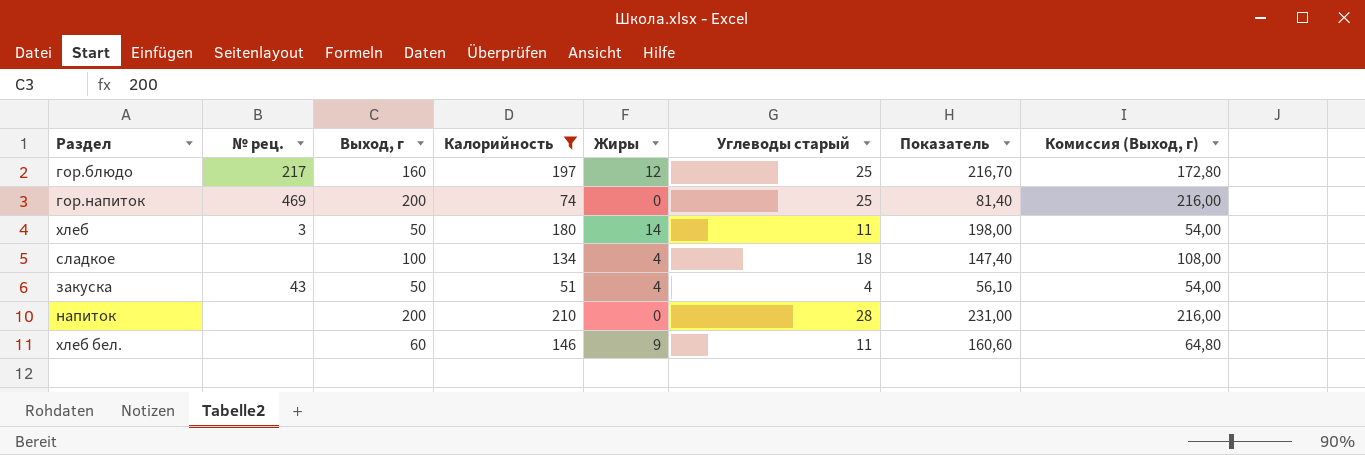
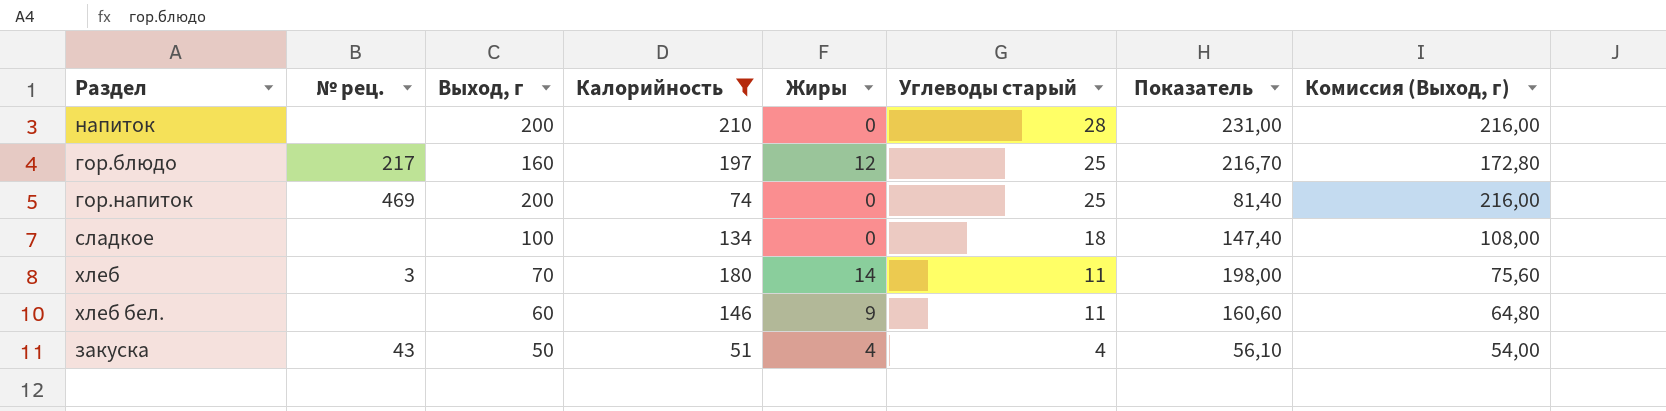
row order: none -> Углеводы старый descending
сладкое | Жиры: 4 -> 0
хлеб | Выход, г: 50 -> 70
хлеб | Комиссия (Выход, г): 54,00 -> 75,60

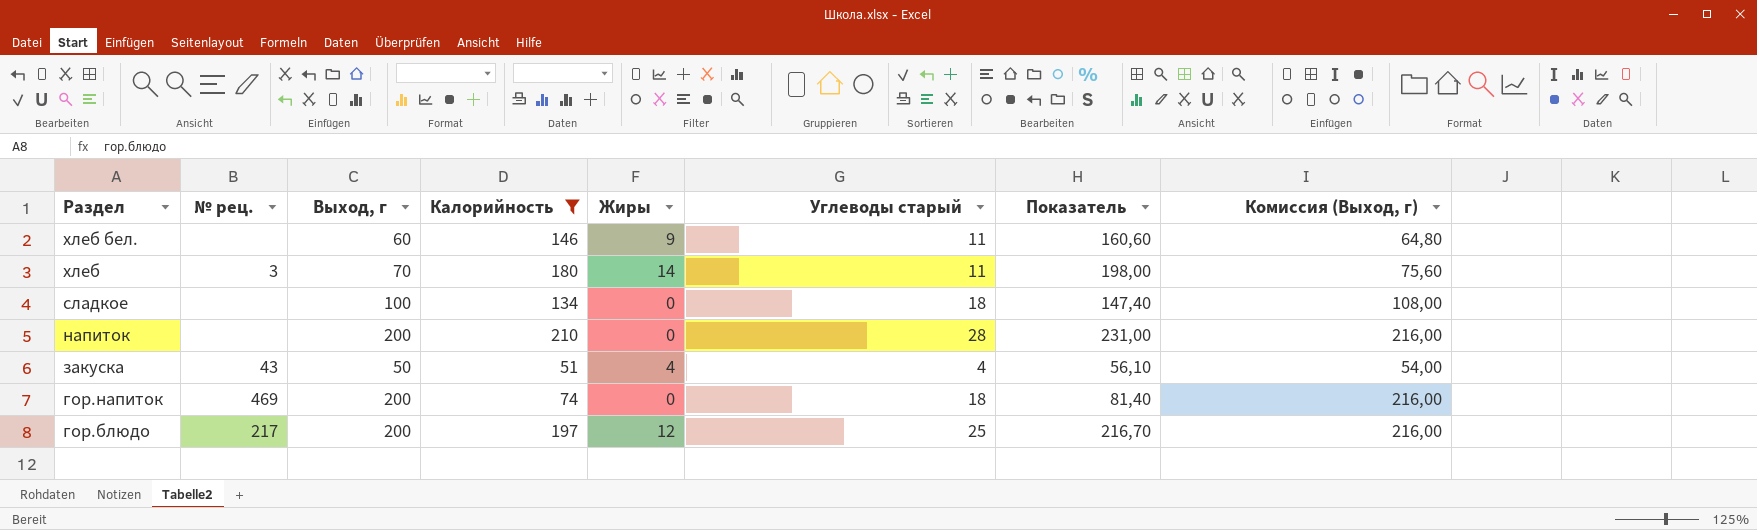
row order: Углеводы старый descending -> Раздел descending
гор.напиток | Углеводы старый: 25 -> 18
гор.блюдо | Выход, г: 160 -> 200
гор.блюдо | Комиссия (Выход, г): 172,80 -> 216,00

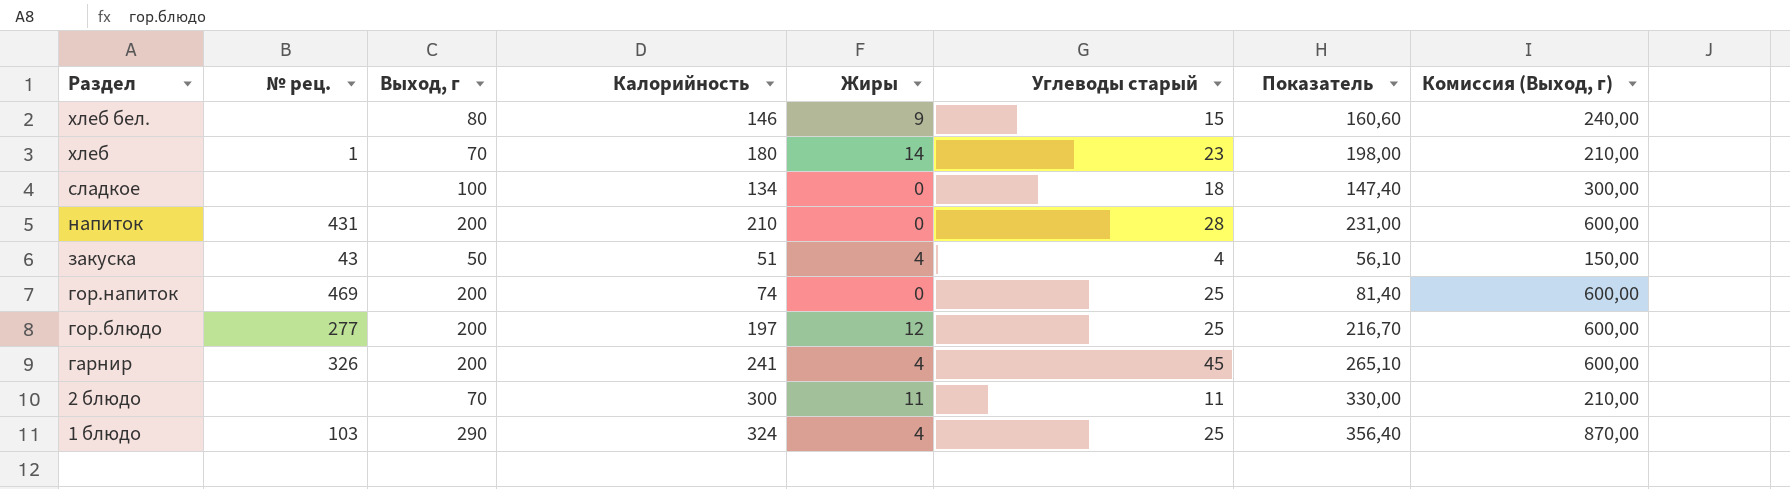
filter: Калорийность <= 210 -> none
column Комиссия (Выход, г) | formula: [Выход, г] * 1,08 -> [Выход, г] * 3
хлеб бел. | Выход, г: 60 -> 80
хлеб бел. | Углеводы старый: 11 -> 15
хлеб | № рец.: 3 -> 1
хлеб | Углеводы старый: 11 -> 23
напиток | № рец.: none -> 431
гор.напиток | Углеводы старый: 18 -> 25
гор.блюдо | № рец.: 217 -> 277

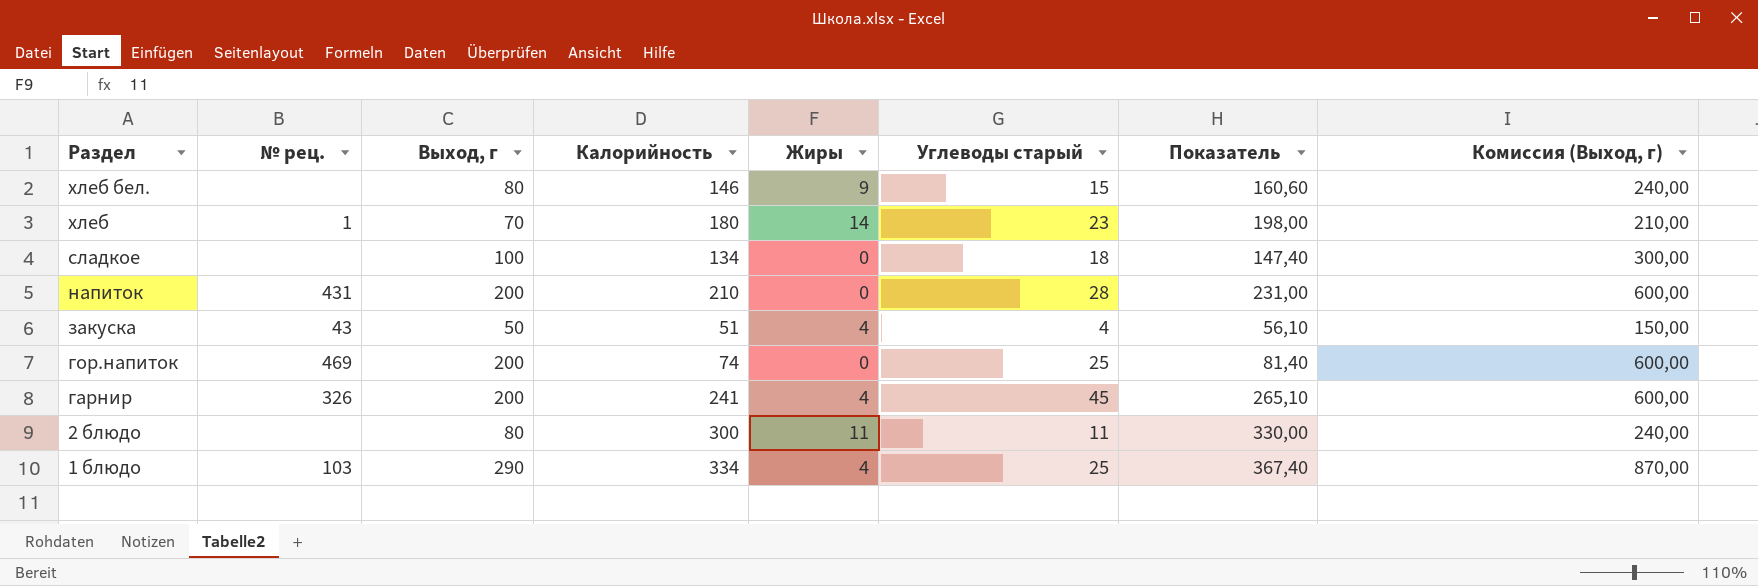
row гор.блюдо: 277 | 200 | 197 | 12 | 25 | 216,70 | 600,00 -> none
2 блюдо | Выход, г: 70 -> 80
2 блюдо | Комиссия (Выход, г): 210,00 -> 240,00
1 блюдо | Калорийность: 324 -> 334
1 блюдо | Показатель: 356,40 -> 367,40

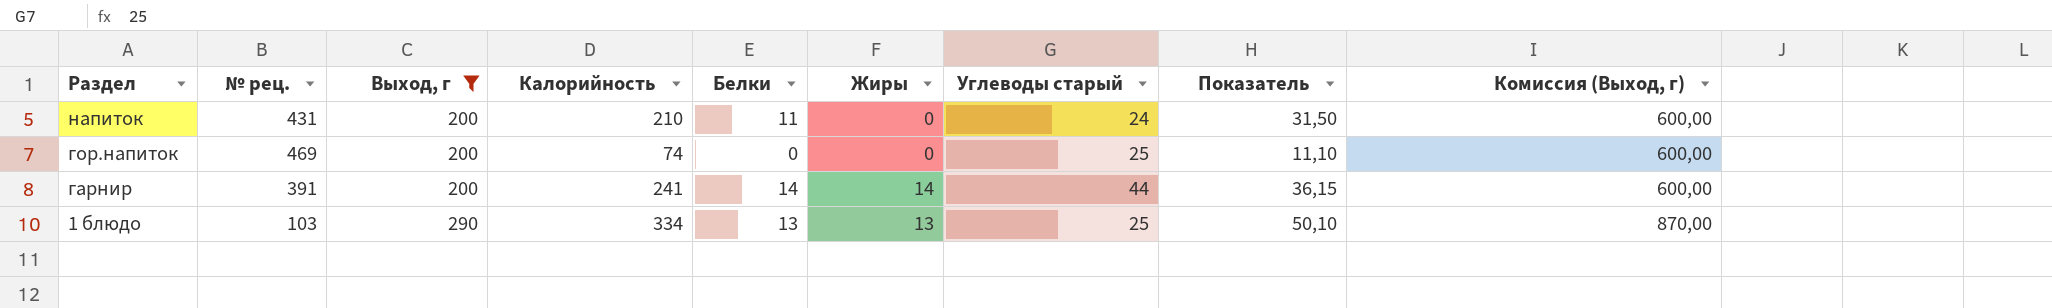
filter: none -> Выход, г >= 200
column Белки | position: none -> 5
column Показатель | formula: [Калорийность] * 1,1 -> [Калорийность] * 0,15
напиток | Углеводы старый: 28 -> 24
гарнир | № рец.: 326 -> 391
гарнир | Жиры: 4 -> 14
гарнир | Углеводы старый: 45 -> 44
1 блюдо | Жиры: 4 -> 13

